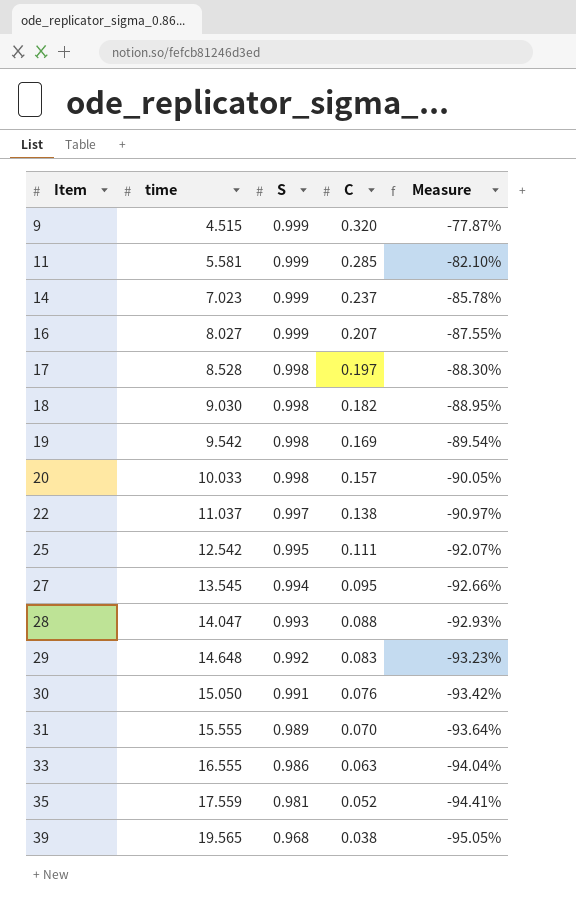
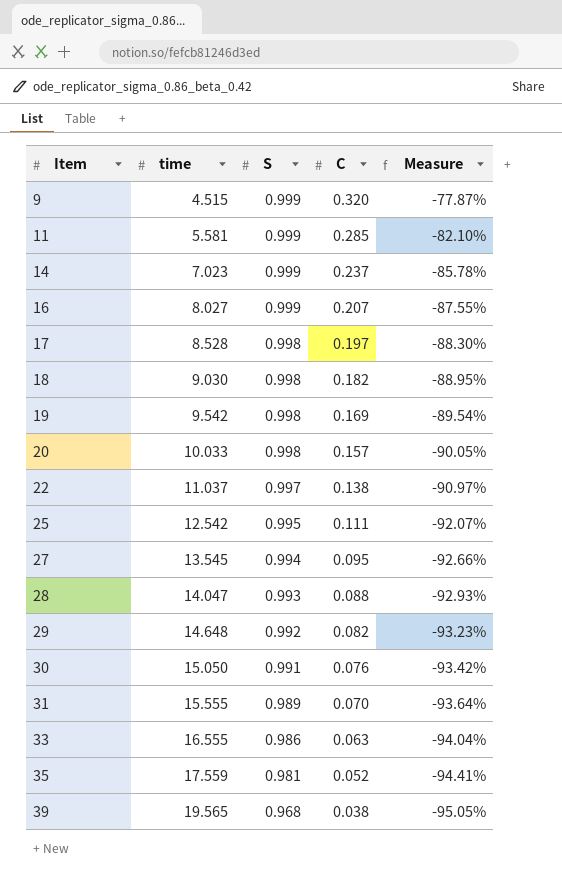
29 | C: 0.083 -> 0.082

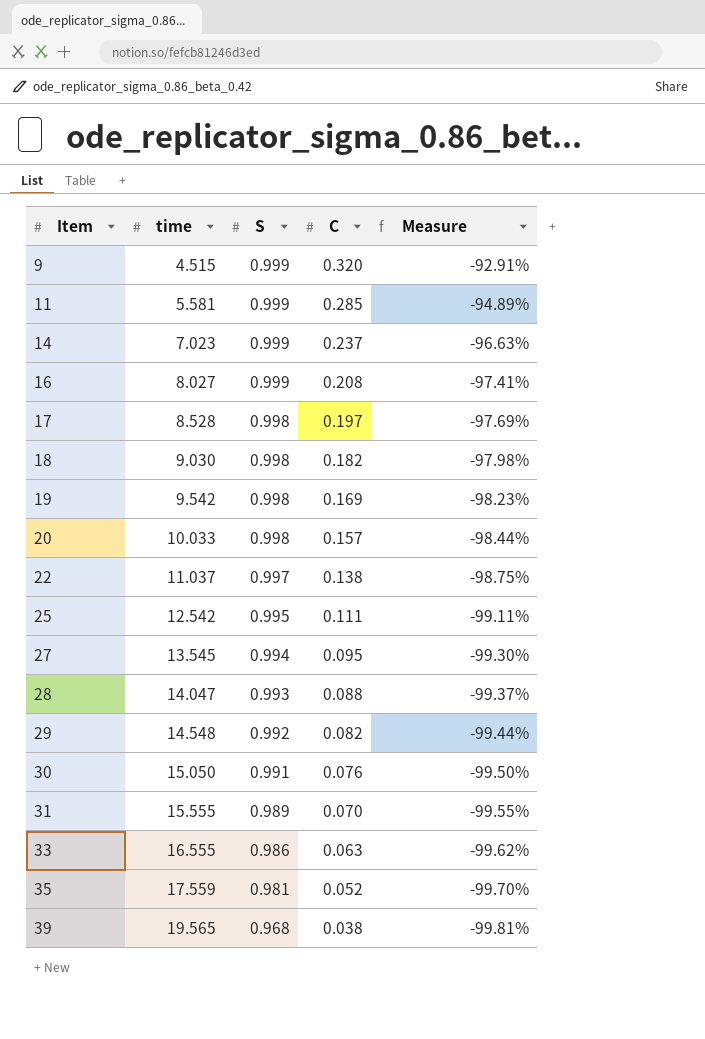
column Measure | formula: ([S] - [time]) / [time] -> ([C] - [time]) / [time]
16 | C: 0.207 -> 0.208
29 | time: 14.648 -> 14.548

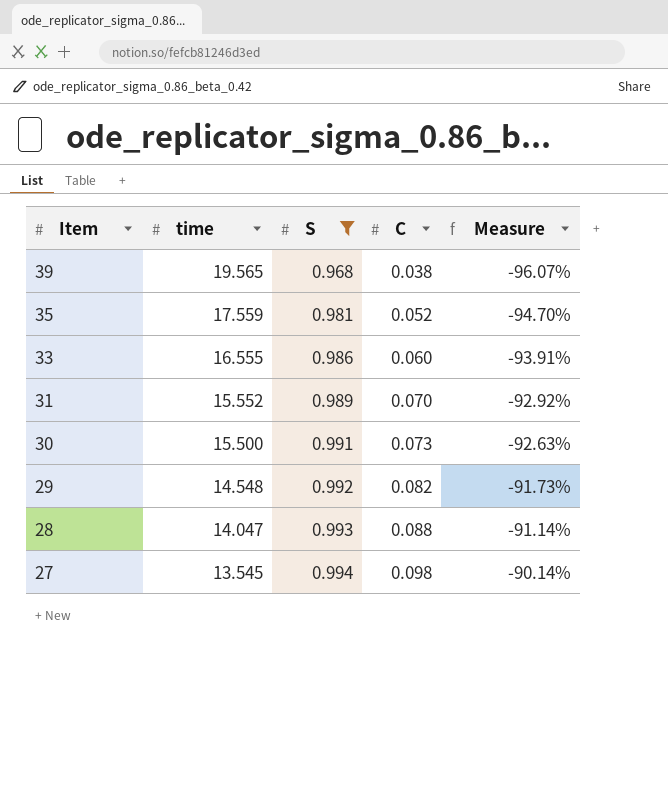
filter: none -> S <= 0.994
row order: Item ascending -> Item descending
column Measure | formula: ([C] - [time]) / [time] -> ([C] - [S]) / [S]
33 | C: 0.063 -> 0.060
31 | time: 15.555 -> 15.552
30 | time: 15.050 -> 15.500
30 | C: 0.076 -> 0.073
27 | C: 0.095 -> 0.098

